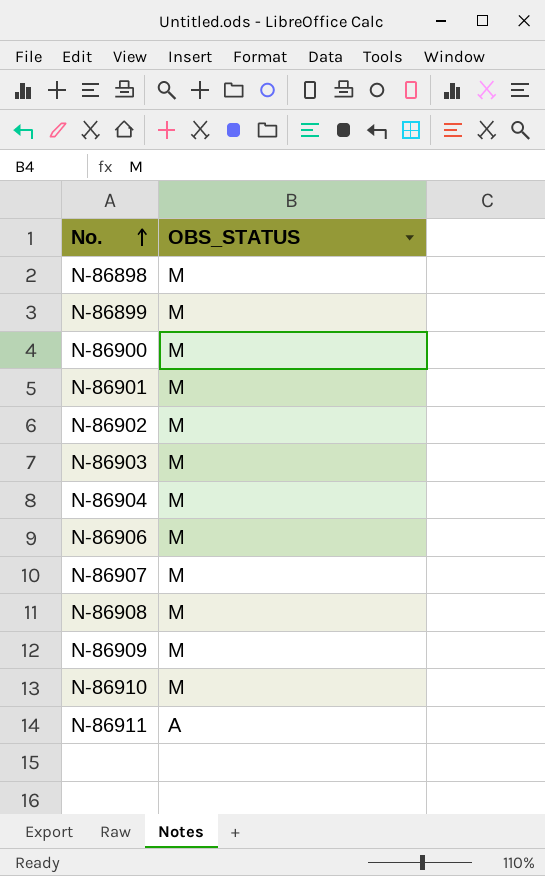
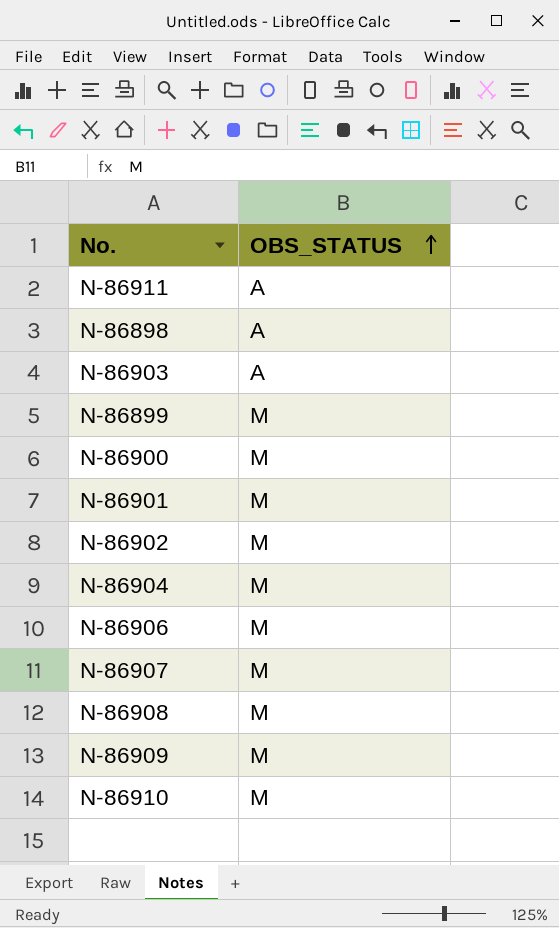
row order: No. ascending -> OBS_STATUS ascending
N-86898 | OBS_STATUS: M -> A
N-86903 | OBS_STATUS: M -> A

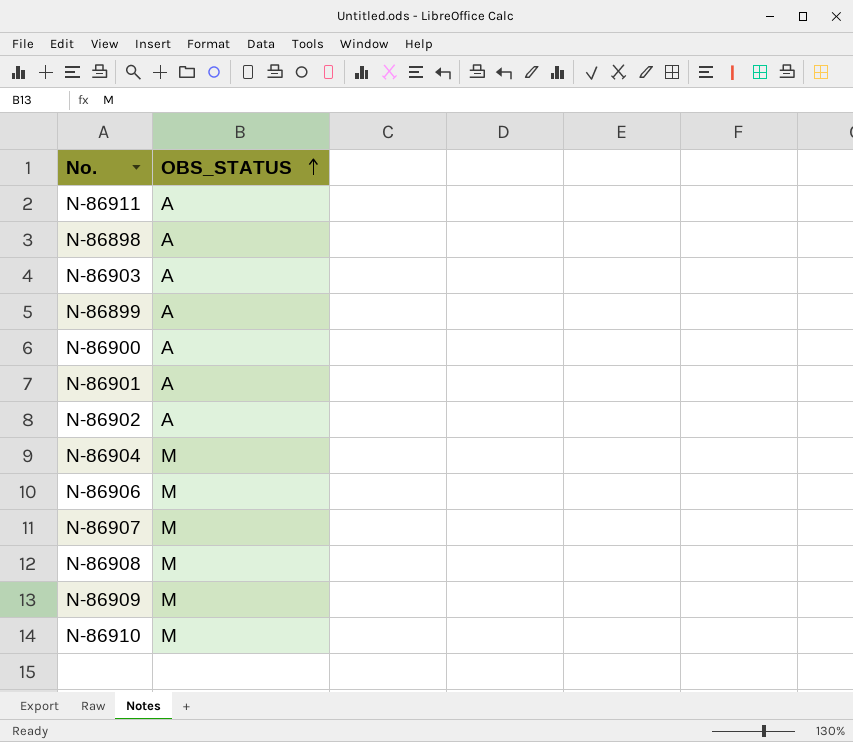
N-86899 | OBS_STATUS: M -> A
N-86900 | OBS_STATUS: M -> A
N-86901 | OBS_STATUS: M -> A
N-86902 | OBS_STATUS: M -> A

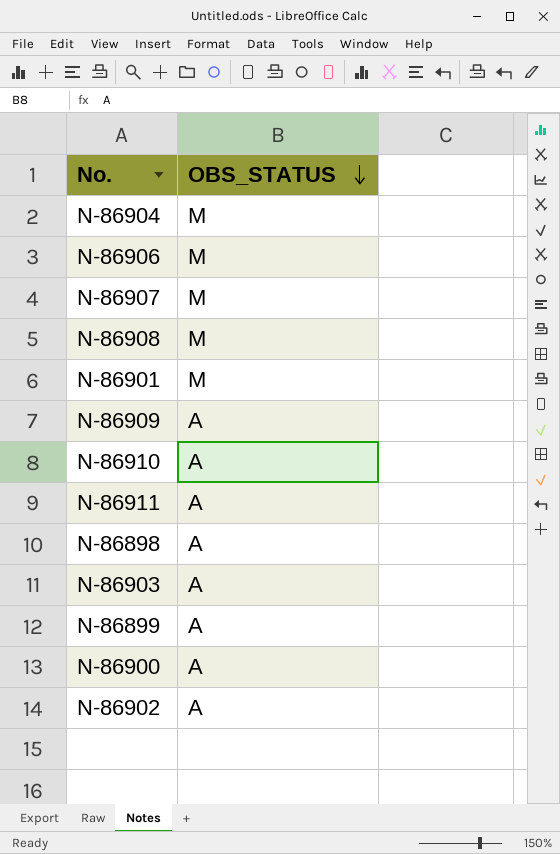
row order: OBS_STATUS ascending -> OBS_STATUS descending
N-86901 | OBS_STATUS: A -> M
N-86909 | OBS_STATUS: M -> A
N-86910 | OBS_STATUS: M -> A

